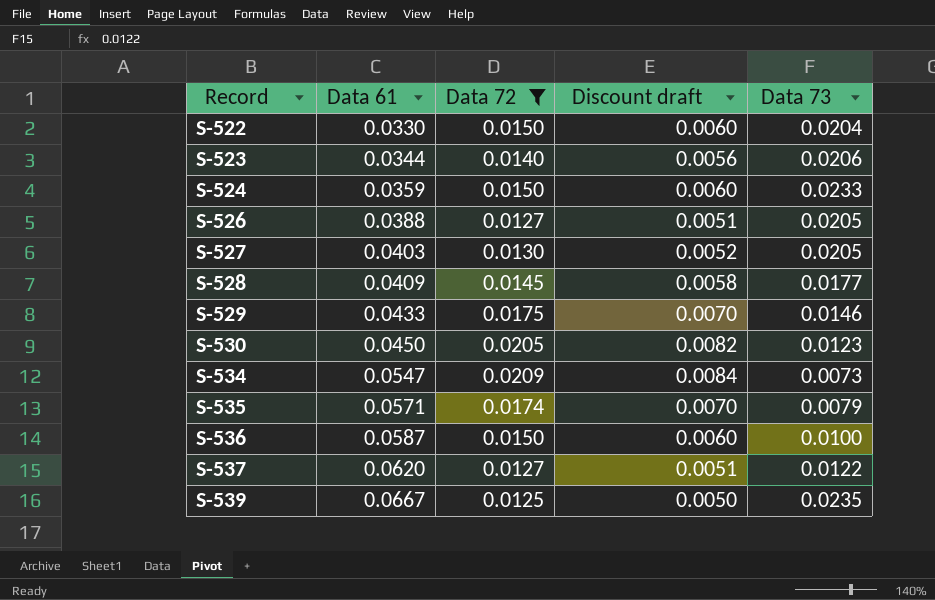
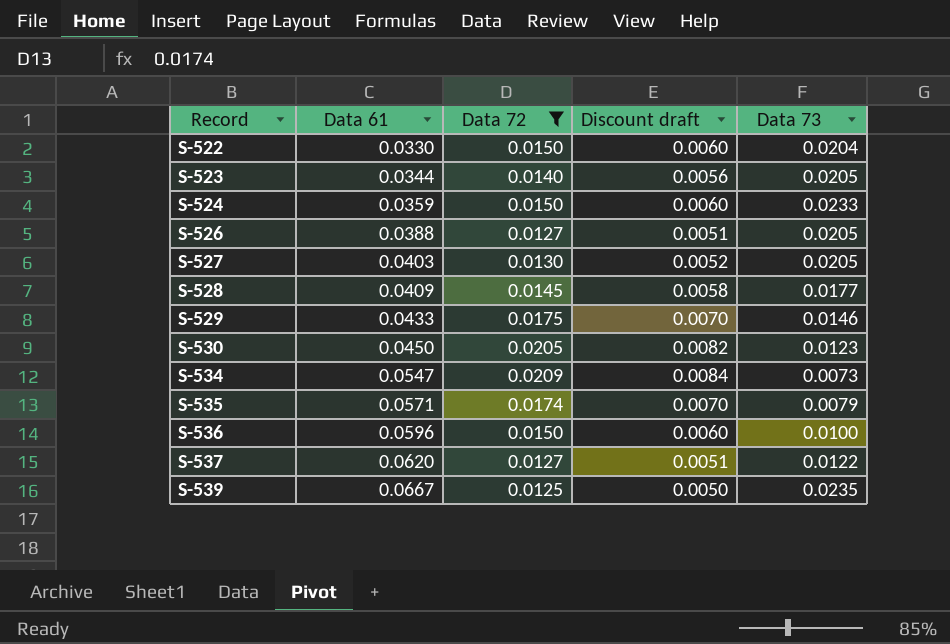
S-523 | Data 73: 0.0206 -> 0.0205
S-536 | Data 61: 0.0587 -> 0.0596

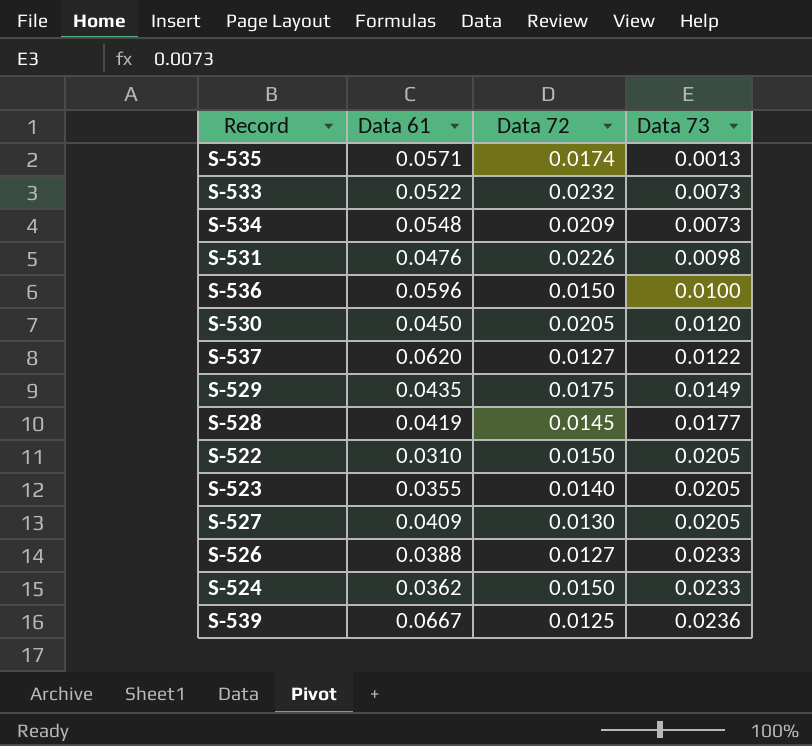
filter: Data 72 <= 0.0209 -> none
row order: Record ascending -> Data 73 ascending
column Discount draft | formula: [Data 72] * 0.4 -> none
S-535 | Data 73: 0.0079 -> 0.0013
S-534 | Data 61: 0.0547 -> 0.0548
S-530 | Data 73: 0.0123 -> 0.0120
S-529 | Data 61: 0.0433 -> 0.0435
S-529 | Data 73: 0.0146 -> 0.0149
S-528 | Data 61: 0.0409 -> 0.0419
S-522 | Data 61: 0.0330 -> 0.0310
S-522 | Data 73: 0.0204 -> 0.0205
S-523 | Data 61: 0.0344 -> 0.0355
S-527 | Data 61: 0.0403 -> 0.0409
S-526 | Data 73: 0.0205 -> 0.0233
S-524 | Data 61: 0.0359 -> 0.0362
S-539 | Data 73: 0.0235 -> 0.0236

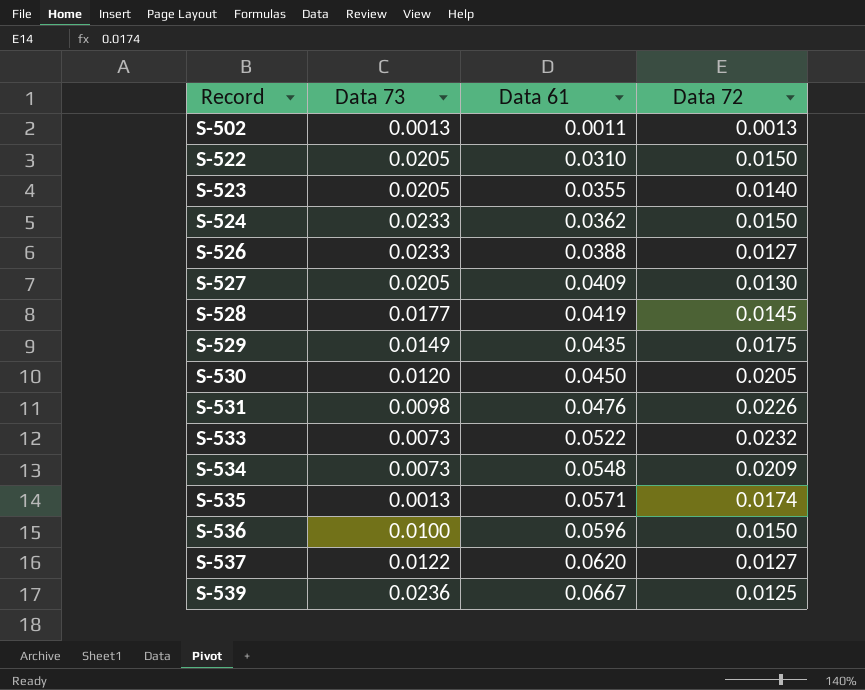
row order: Data 73 ascending -> Record ascending
column Data 73 | position: 4 -> 2
row S-502: none -> 0.0013 | 0.0011 | 0.0013

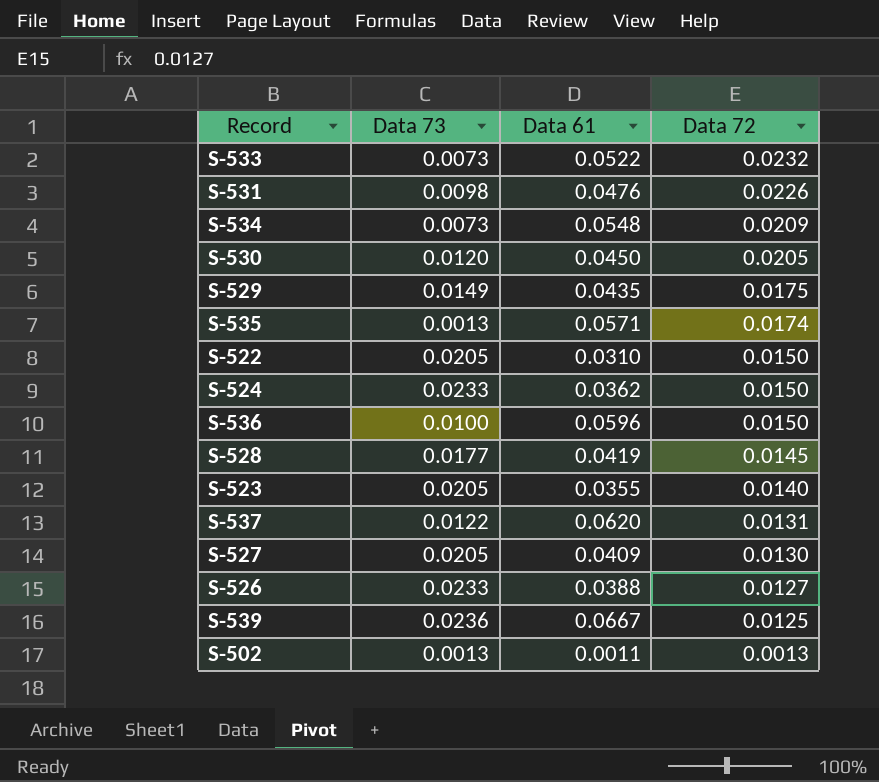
row order: Record ascending -> Data 72 descending
S-537 | Data 72: 0.0127 -> 0.0131

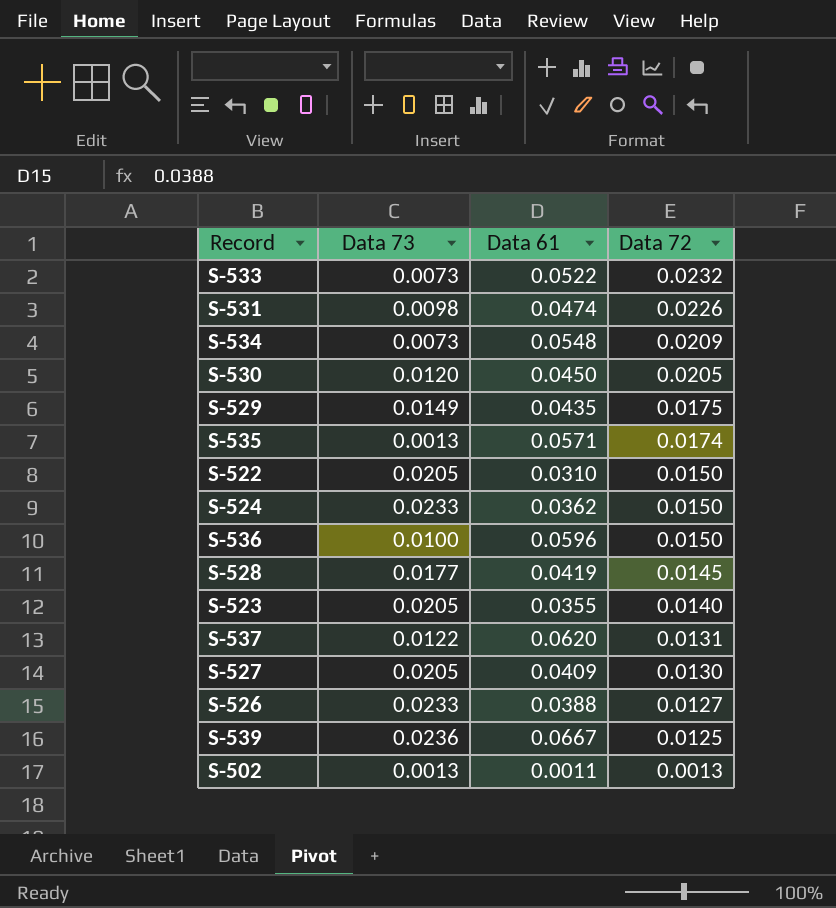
S-531 | Data 61: 0.0476 -> 0.0474

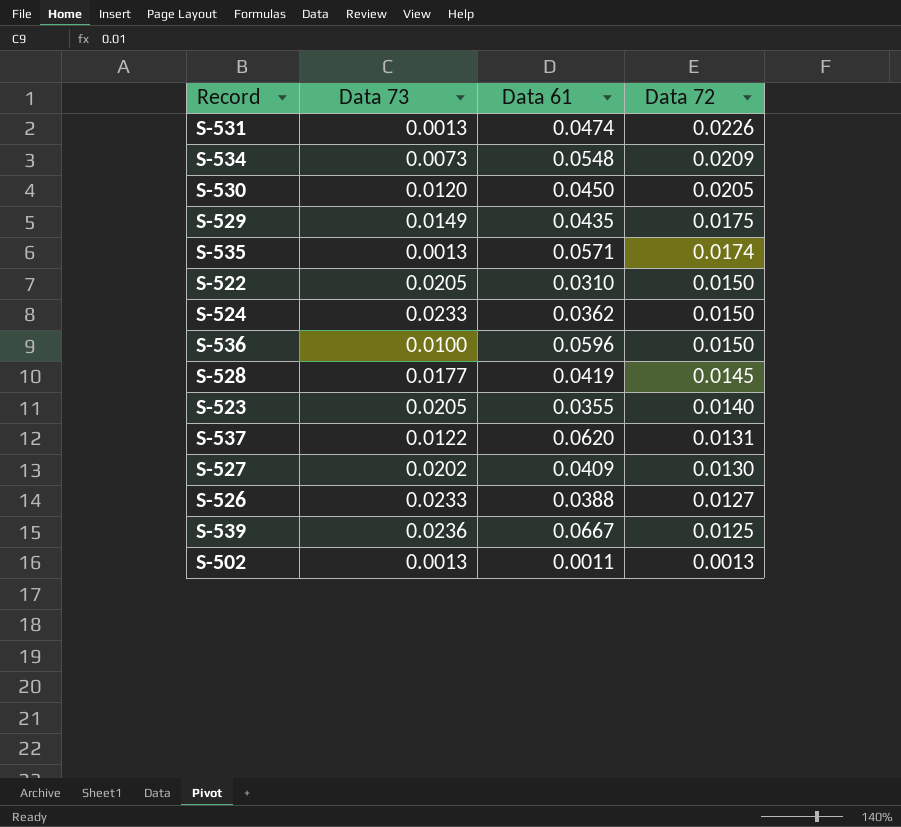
row S-533: 0.0073 | 0.0522 | 0.0232 -> none
S-531 | Data 73: 0.0098 -> 0.0013
S-527 | Data 73: 0.0205 -> 0.0202

